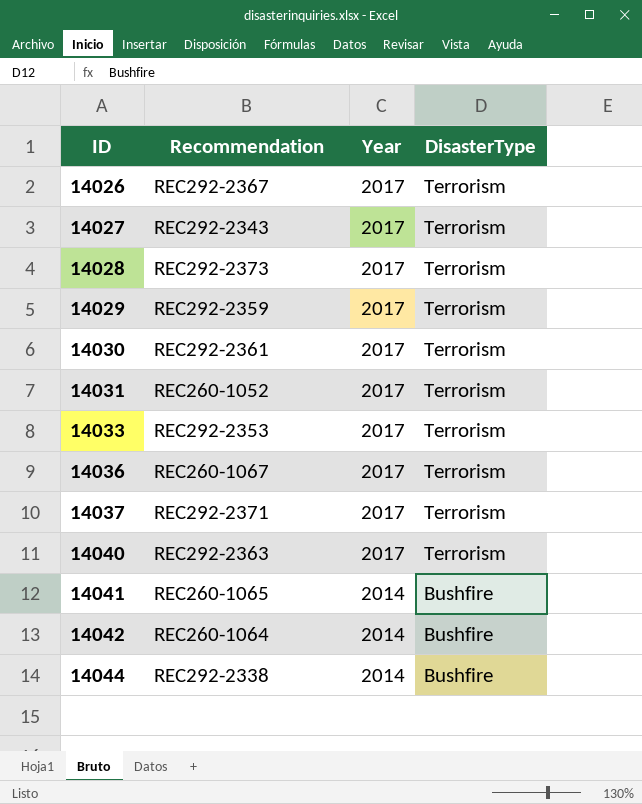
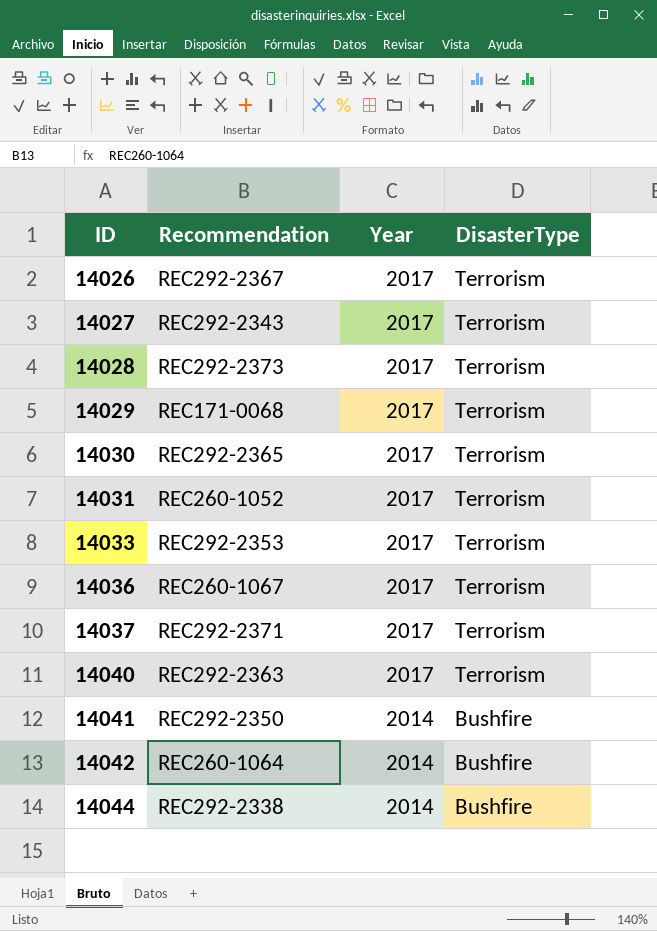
14029 | Recommendation: REC292-2359 -> REC171-0068
14030 | Recommendation: REC292-2361 -> REC292-2365
14041 | Recommendation: REC260-1065 -> REC292-2350

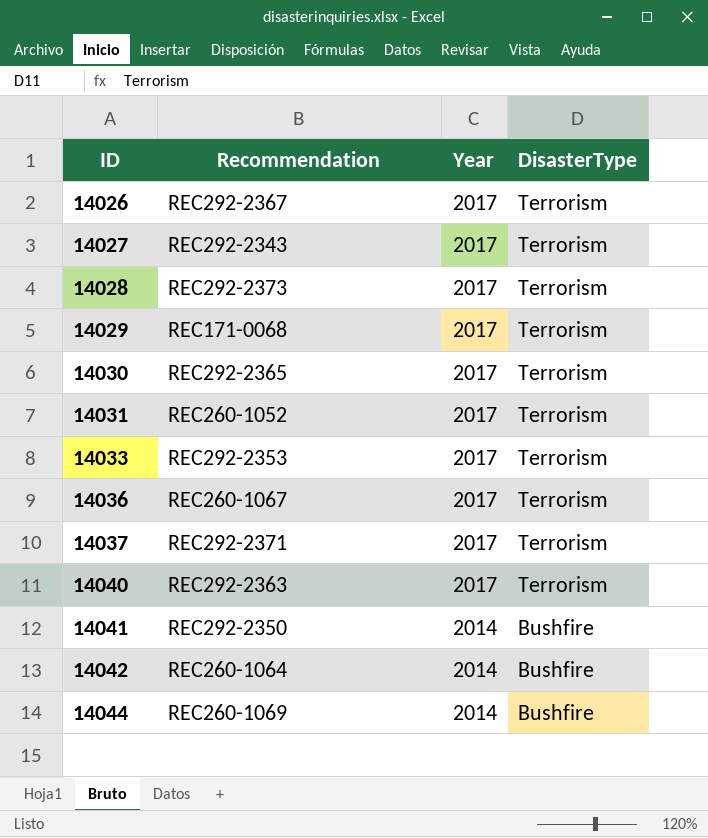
14044 | Recommendation: REC292-2338 -> REC260-1069

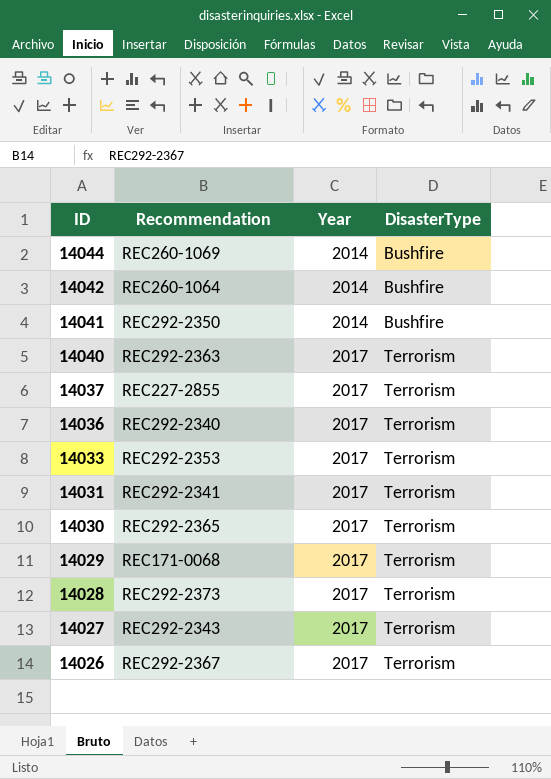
row order: ID ascending -> ID descending
14037 | Recommendation: REC292-2371 -> REC227-2855
14036 | Recommendation: REC260-1067 -> REC292-2340
14031 | Recommendation: REC260-1052 -> REC292-2341

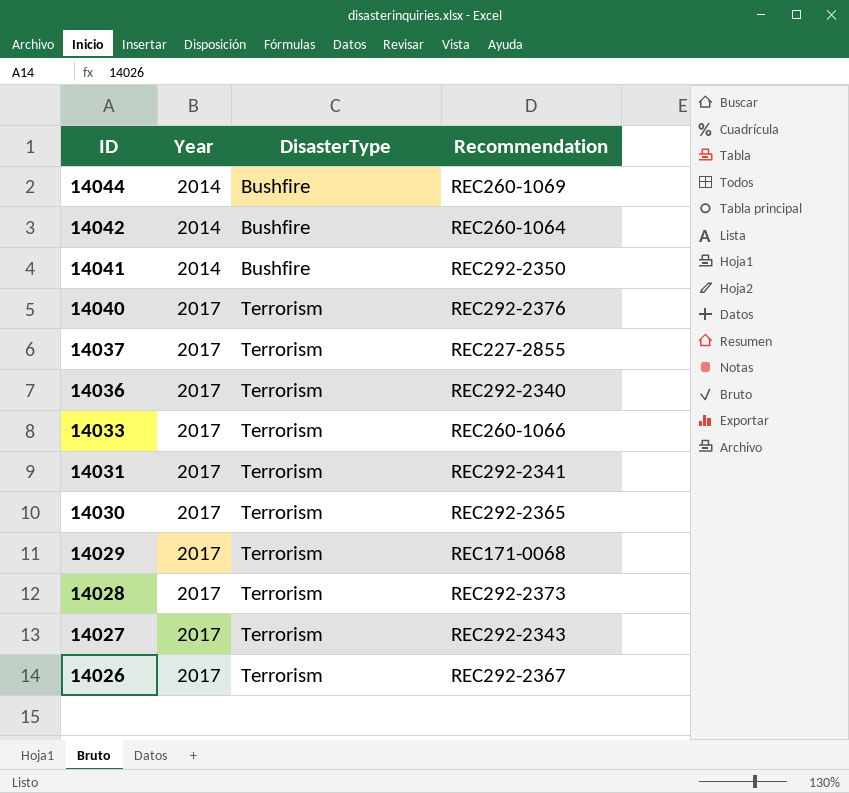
column Recommendation | position: 2 -> 4
14040 | Recommendation: REC292-2363 -> REC292-2376
14033 | Recommendation: REC292-2353 -> REC260-1066

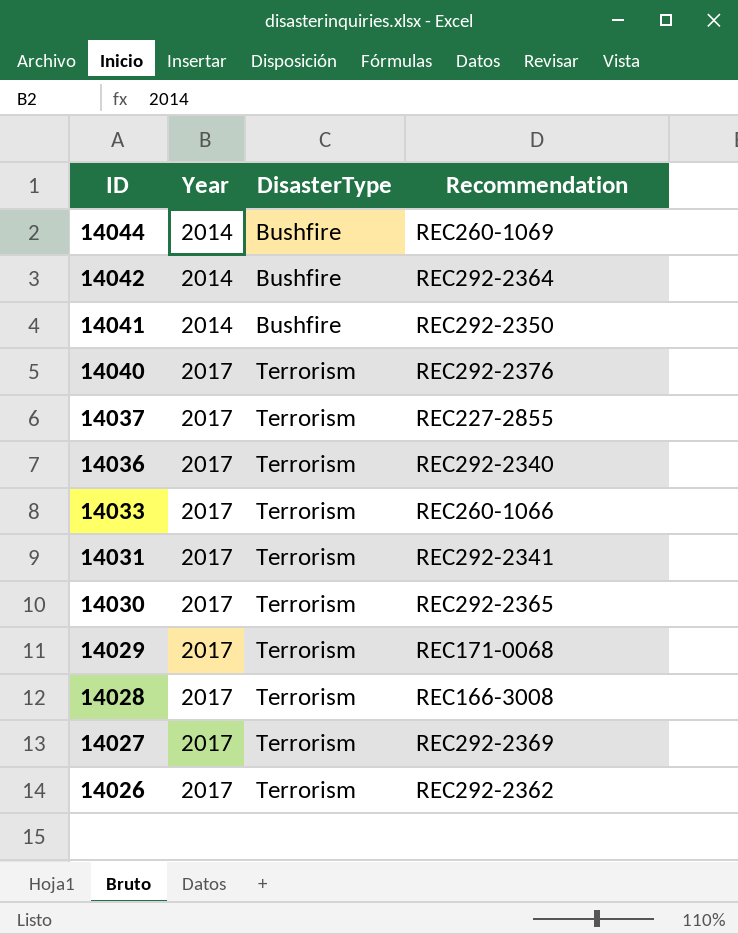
14042 | Recommendation: REC260-1064 -> REC292-2364
14028 | Recommendation: REC292-2373 -> REC166-3008
14027 | Recommendation: REC292-2343 -> REC292-2369
14026 | Recommendation: REC292-2367 -> REC292-2362

